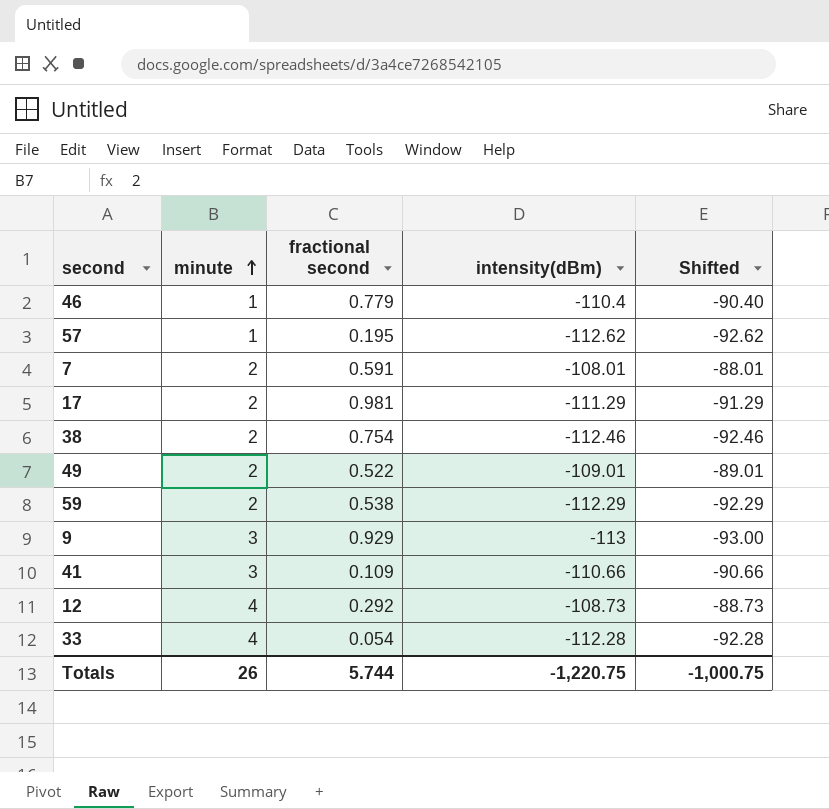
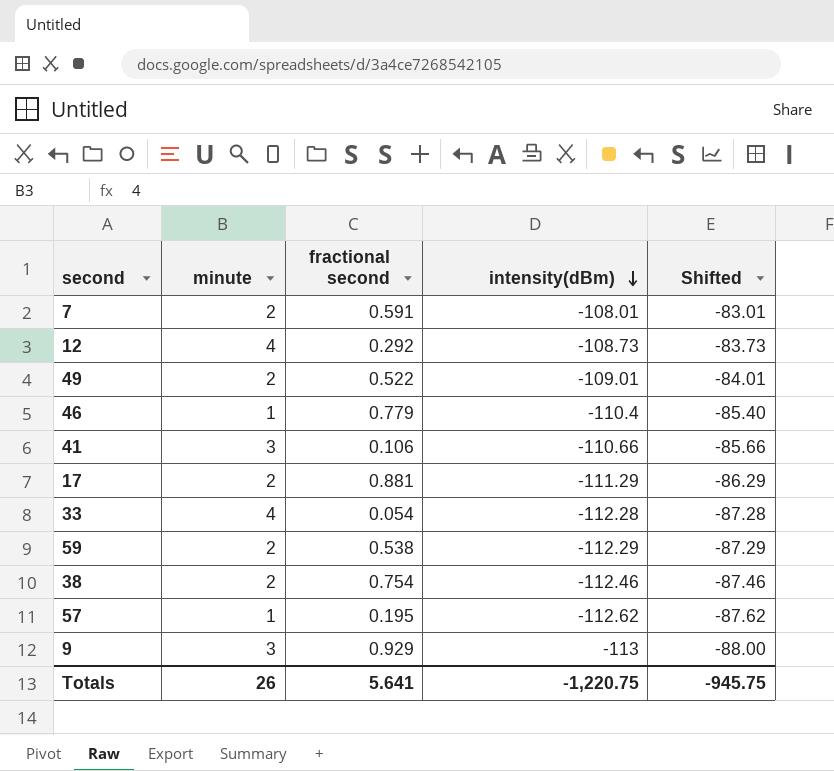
row order: minute ascending -> intensity(dBm) descending
column Shifted | formula: [intensity(dBm)] + 20 -> [intensity(dBm)] + 25
41 | fractional second: 0.109 -> 0.106
17 | fractional second: 0.981 -> 0.881
Totals | fractional second: 5.744 -> 5.641
Totals | Shifted: -1,000.75 -> -945.75

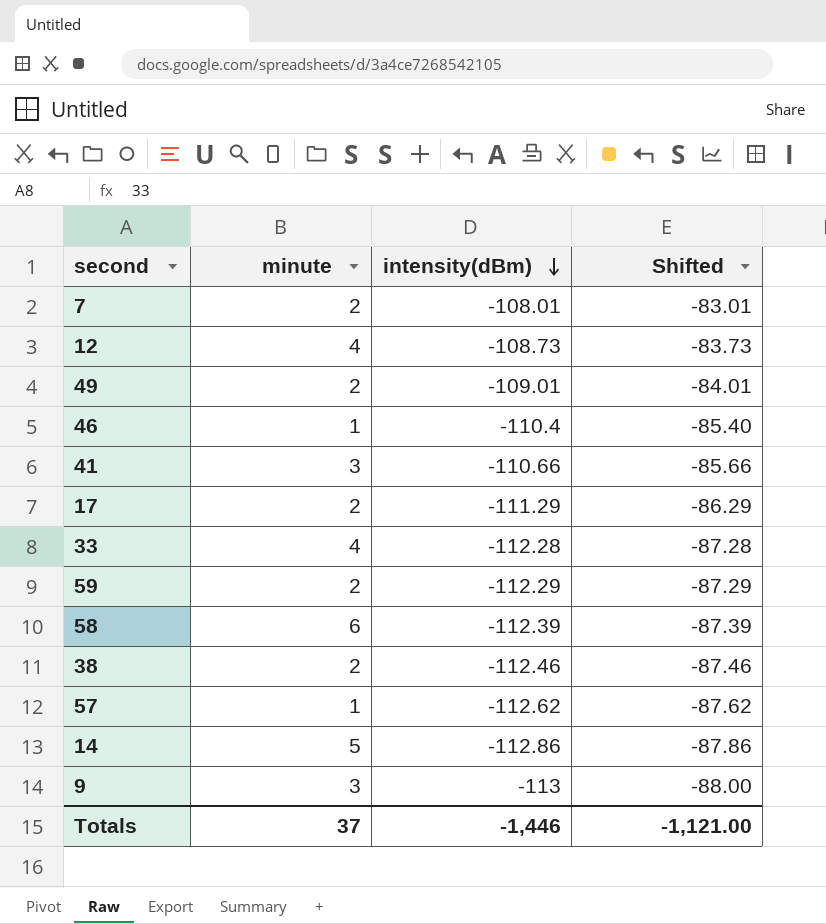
column fractional second | position: 3 -> none
row 58: none -> 6 | -112.39 | -87.39
row 14: none -> 5 | -112.86 | -87.86
Totals | minute: 26 -> 37
Totals | intensity(dBm): -1,220.75 -> -1,446
Totals | Shifted: -945.75 -> -1,121.00

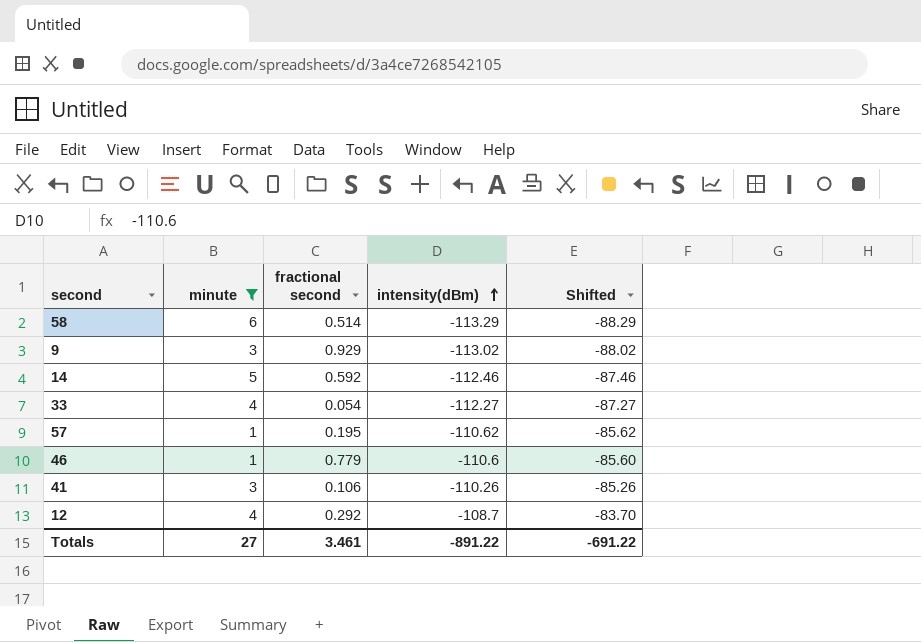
filter: none -> minute != 2
row order: intensity(dBm) descending -> intensity(dBm) ascending
column fractional second | position: none -> 3
58 | intensity(dBm): -112.39 -> -113.29
58 | Shifted: -87.39 -> -88.29
9 | intensity(dBm): -113 -> -113.02
9 | Shifted: -88.00 -> -88.02
14 | intensity(dBm): -112.86 -> -112.46
14 | Shifted: -87.86 -> -87.46
33 | intensity(dBm): -112.28 -> -112.27
33 | Shifted: -87.28 -> -87.27
57 | intensity(dBm): -112.62 -> -110.62
57 | Shifted: -87.62 -> -85.62
46 | intensity(dBm): -110.4 -> -110.6
46 | Shifted: -85.40 -> -85.60
41 | intensity(dBm): -110.66 -> -110.26
41 | Shifted: -85.66 -> -85.26
12 | intensity(dBm): -108.73 -> -108.7
12 | Shifted: -83.73 -> -83.70
Totals | minute: 37 -> 27
Totals | intensity(dBm): -1,446 -> -891.22
Totals | Shifted: -1,121.00 -> -691.22

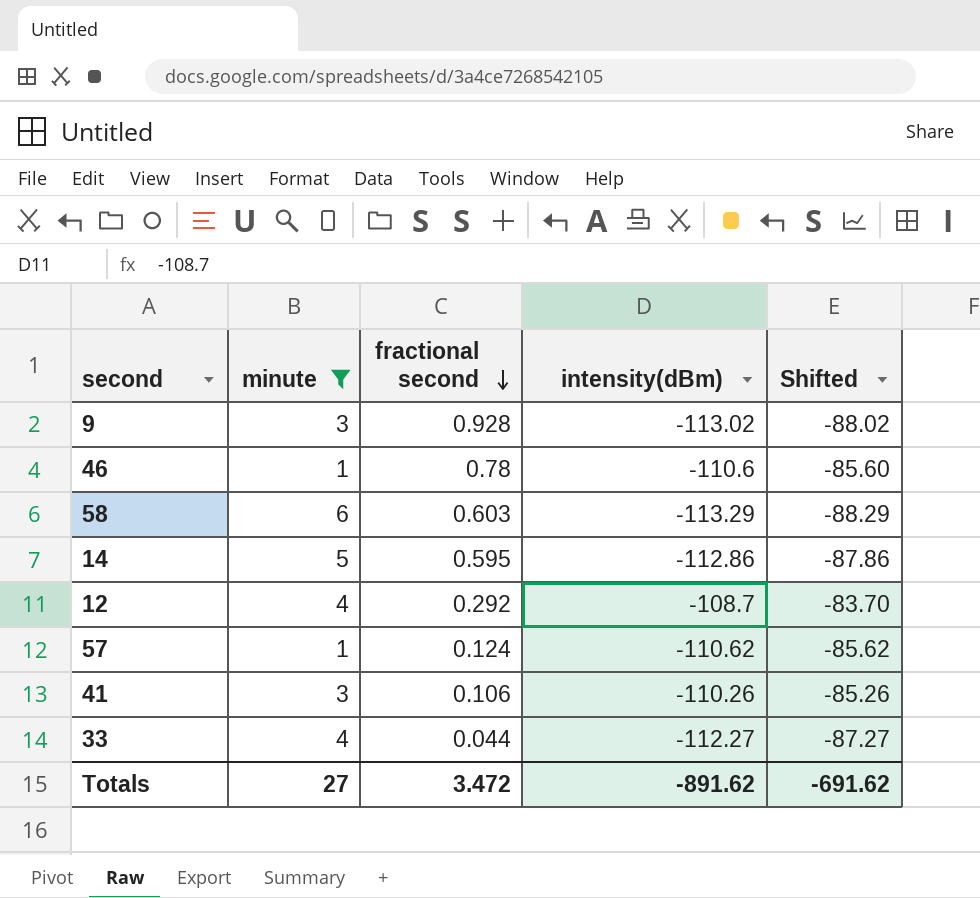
row order: intensity(dBm) ascending -> fractional second descending
9 | fractional second: 0.929 -> 0.928
46 | fractional second: 0.779 -> 0.78
58 | fractional second: 0.514 -> 0.603
14 | fractional second: 0.592 -> 0.595
14 | intensity(dBm): -112.46 -> -112.86
14 | Shifted: -87.46 -> -87.86
57 | fractional second: 0.195 -> 0.124
33 | fractional second: 0.054 -> 0.044
Totals | fractional second: 3.461 -> 3.472
Totals | intensity(dBm): -891.22 -> -891.62
Totals | Shifted: -691.22 -> -691.62

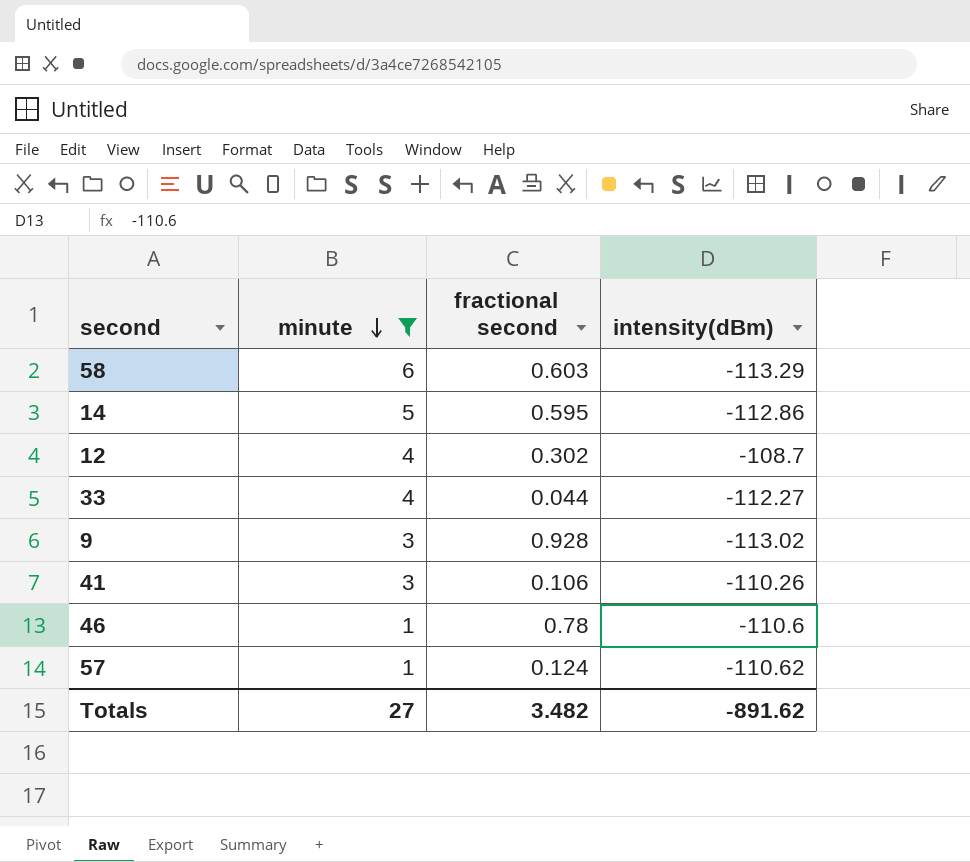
row order: fractional second descending -> minute descending
column Shifted | formula: [intensity(dBm)] + 25 -> none
12 | fractional second: 0.292 -> 0.302
Totals | fractional second: 3.472 -> 3.482

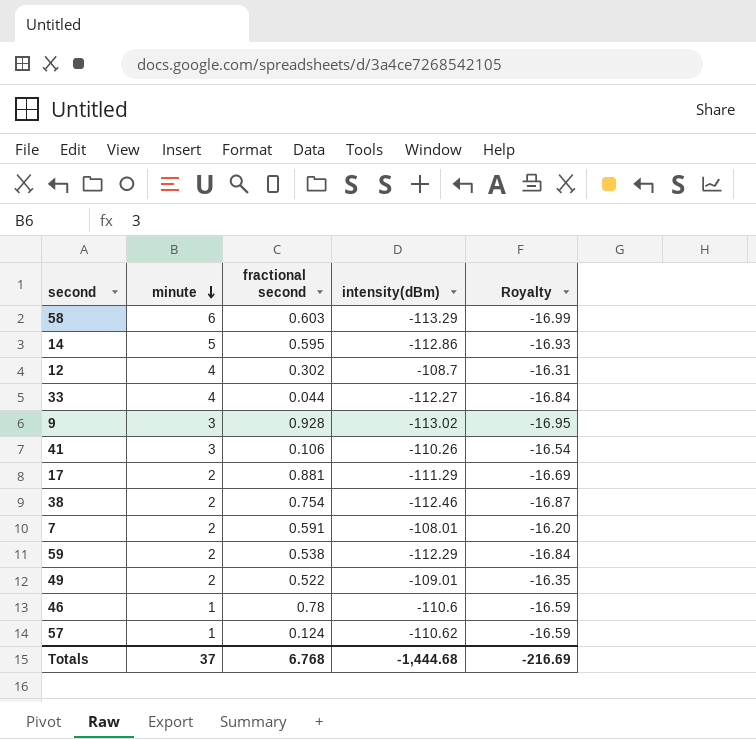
filter: minute != 2 -> none
column Royalty | formula: none -> [intensity(dBm)] * 0.15
Totals | minute: 27 -> 37
Totals | fractional second: 3.482 -> 6.768
Totals | intensity(dBm): -891.62 -> -1,444.68

